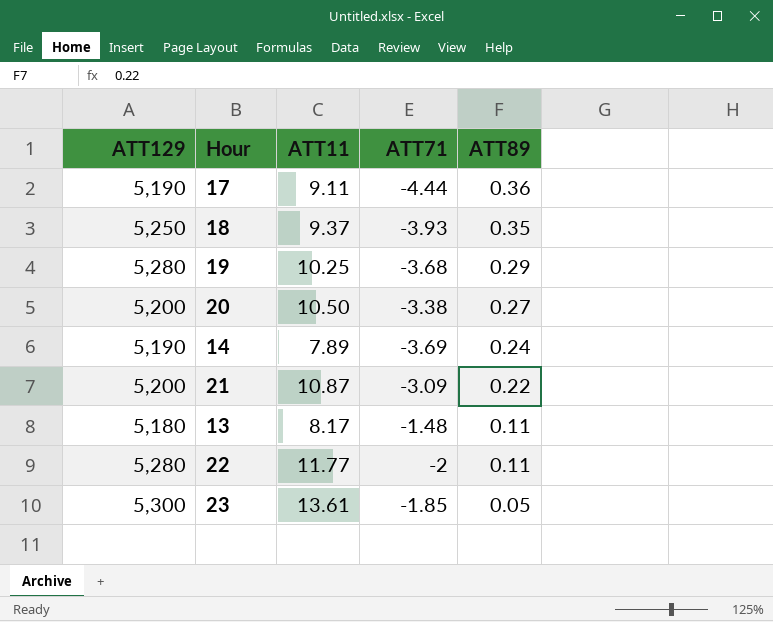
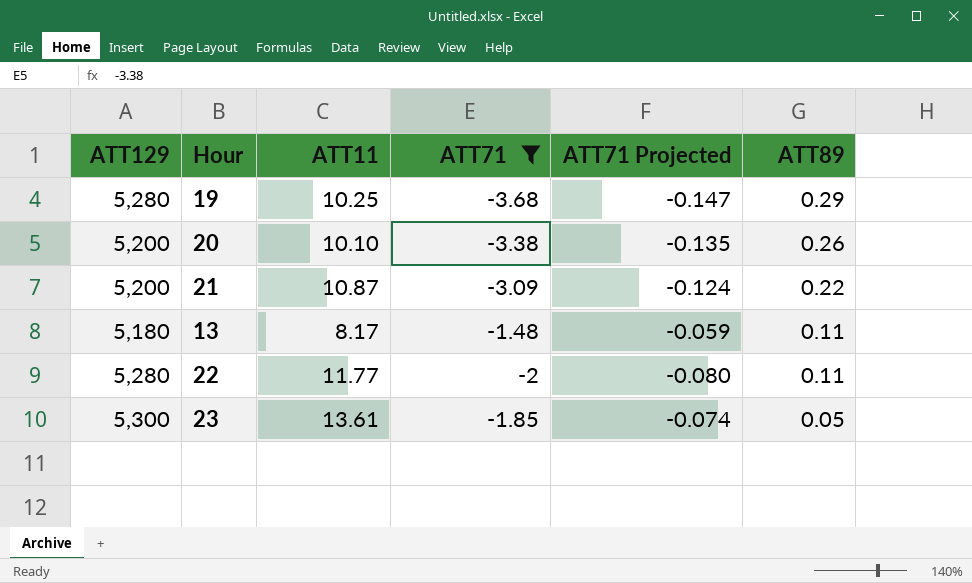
filter: none -> ATT71 >= -3.68
column ATT71 Projected | formula: none -> [ATT71] * 0.04
20 | ATT11: 10.50 -> 10.10
20 | ATT89: 0.27 -> 0.26

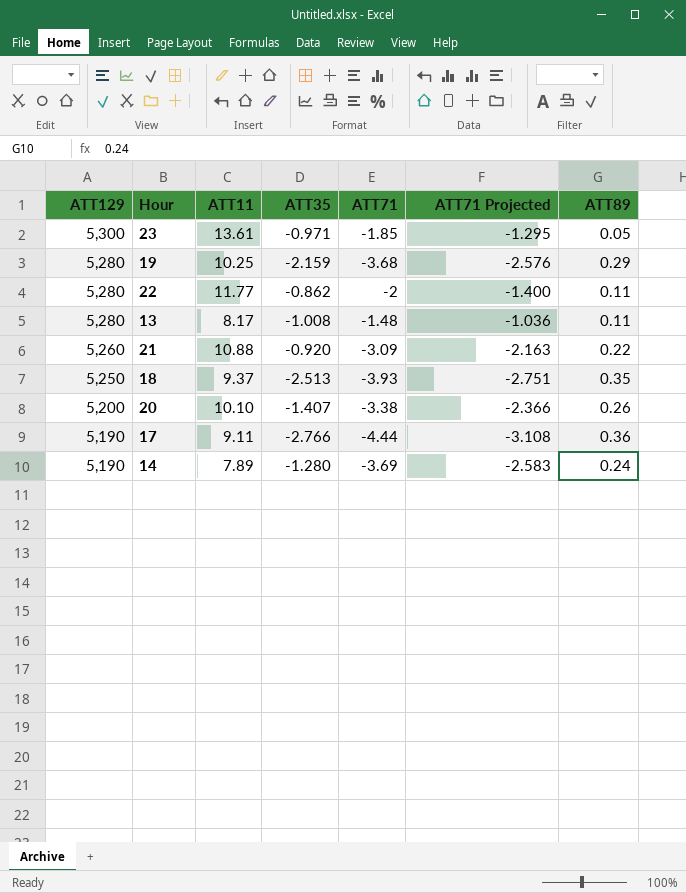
filter: ATT71 >= -3.68 -> none
row order: ATT89 descending -> ATT129 descending
column ATT35 | position: none -> 4
column ATT71 Projected | formula: [ATT71] * 0.04 -> [ATT71] * 0.7
13 | ATT129: 5,180 -> 5,280
21 | ATT129: 5,200 -> 5,260
21 | ATT11: 10.87 -> 10.88

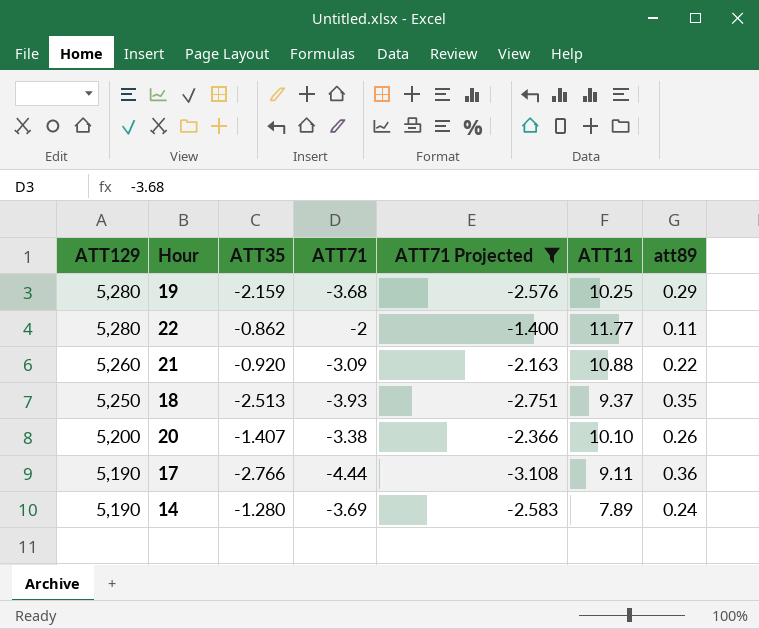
filter: none -> ATT71 Projected <= -1.400
column ATT11 | position: 3 -> 6
column name: ATT89 -> att89

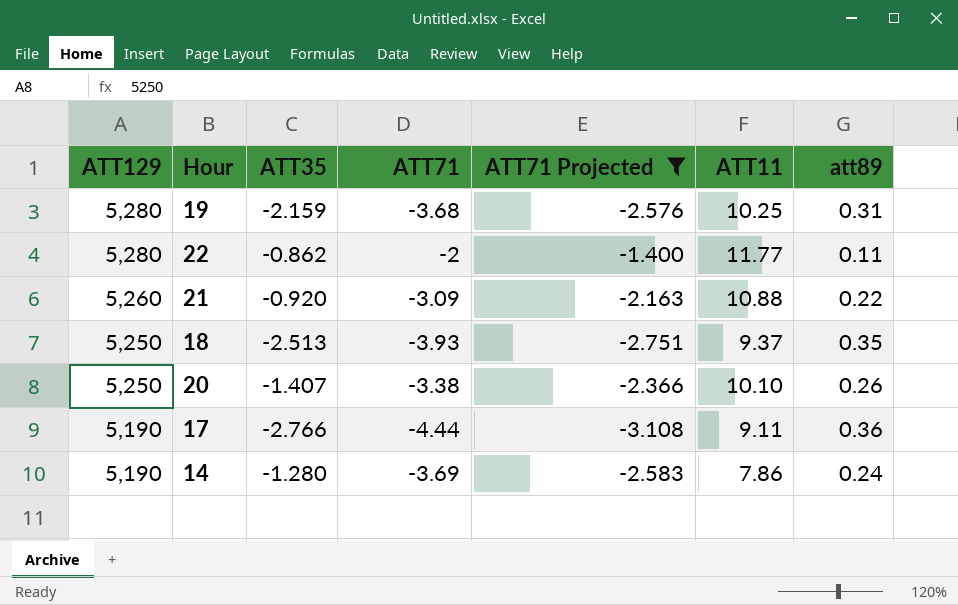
19 | att89: 0.29 -> 0.31
20 | ATT129: 5,200 -> 5,250
14 | ATT11: 7.89 -> 7.86

